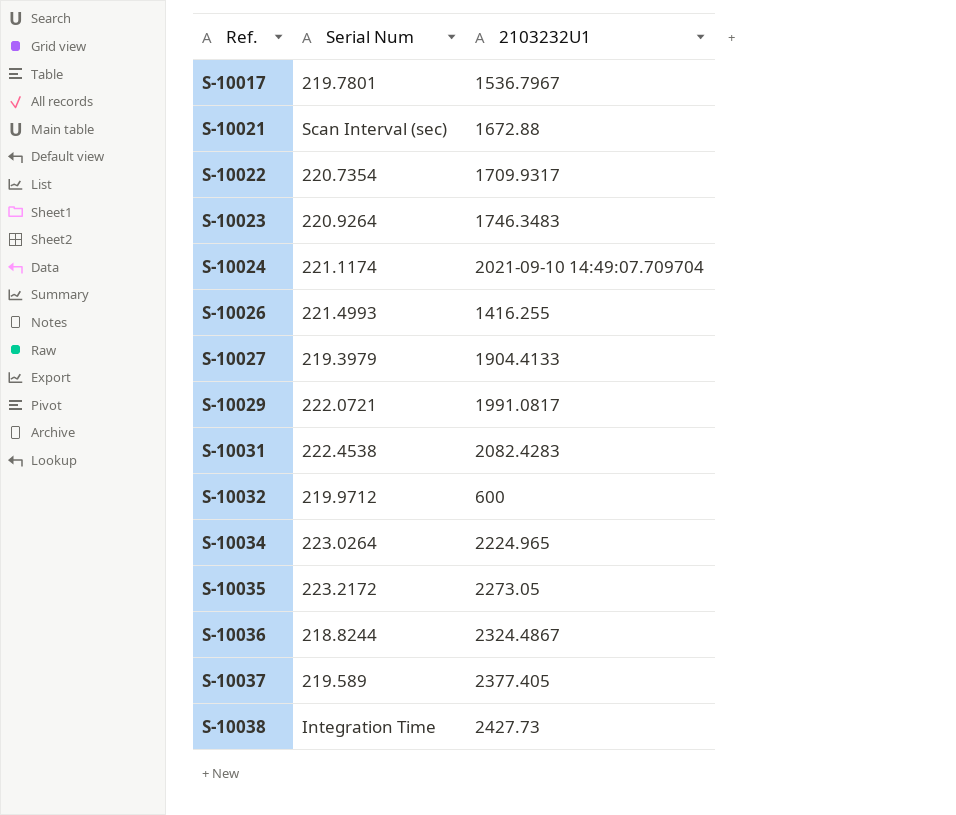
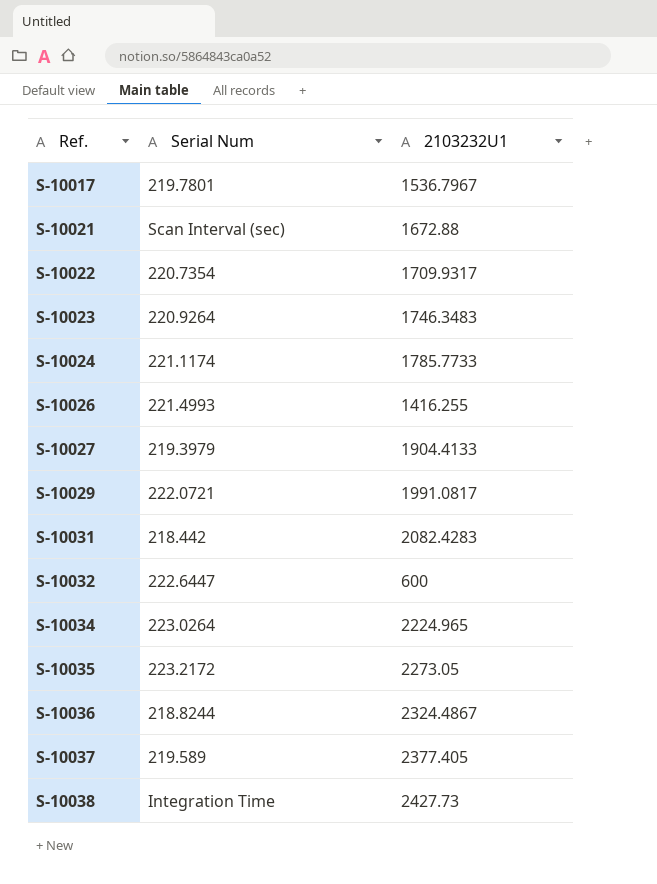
S-10024 | 2103232U1: 2021-09-10 14:49:07.709704 -> 1785.7733
S-10031 | Serial Num: 222.4538 -> 218.442
S-10032 | Serial Num: 219.9712 -> 222.6447

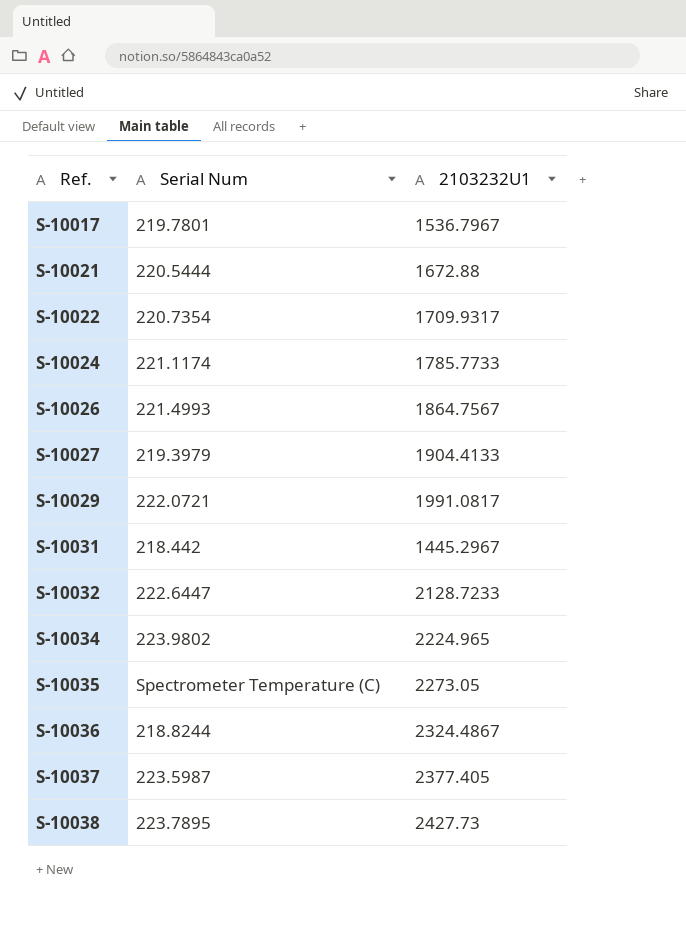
row S-10023: 220.9264 | 1746.3483 -> none
S-10021 | Serial Num: Scan Interval (sec) -> 220.5444
S-10026 | 2103232U1: 1416.255 -> 1864.7567
S-10031 | 2103232U1: 2082.4283 -> 1445.2967
S-10032 | 2103232U1: 600 -> 2128.7233
S-10034 | Serial Num: 223.0264 -> 223.9802
S-10035 | Serial Num: 223.2172 -> Spectrometer Temperature (C)
S-10037 | Serial Num: 219.589 -> 223.5987
S-10038 | Serial Num: Integration Time -> 223.7895

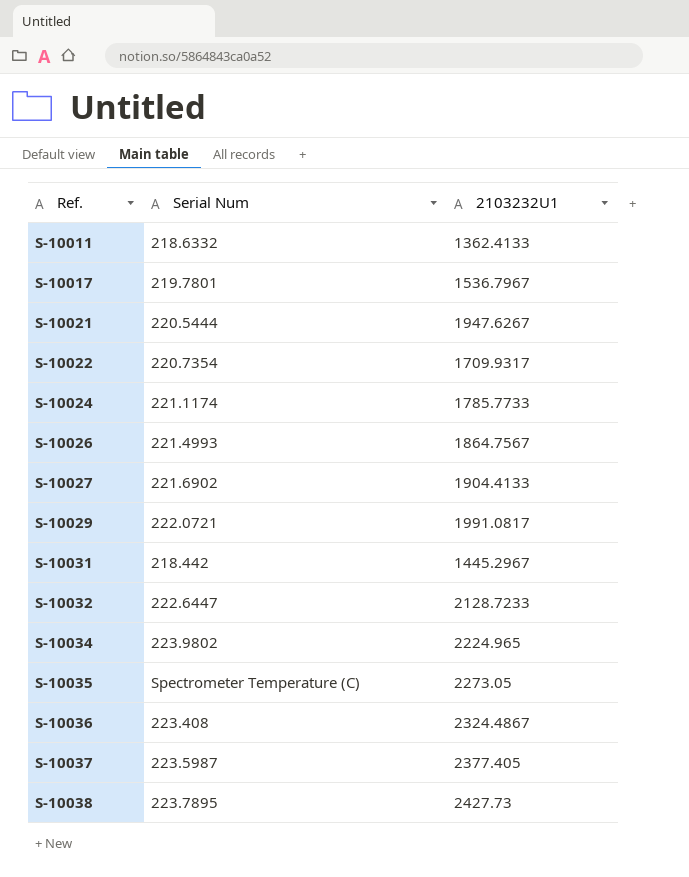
row S-10011: none -> 218.6332 | 1362.4133
S-10021 | 2103232U1: 1672.88 -> 1947.6267
S-10027 | Serial Num: 219.3979 -> 221.6902
S-10036 | Serial Num: 218.8244 -> 223.408

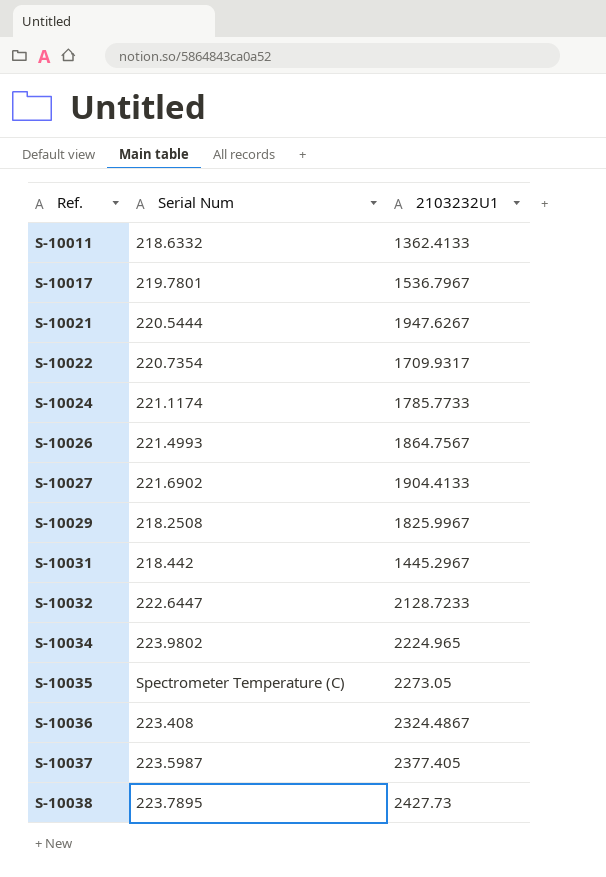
S-10029 | Serial Num: 222.0721 -> 218.2508
S-10029 | 2103232U1: 1991.0817 -> 1825.9967

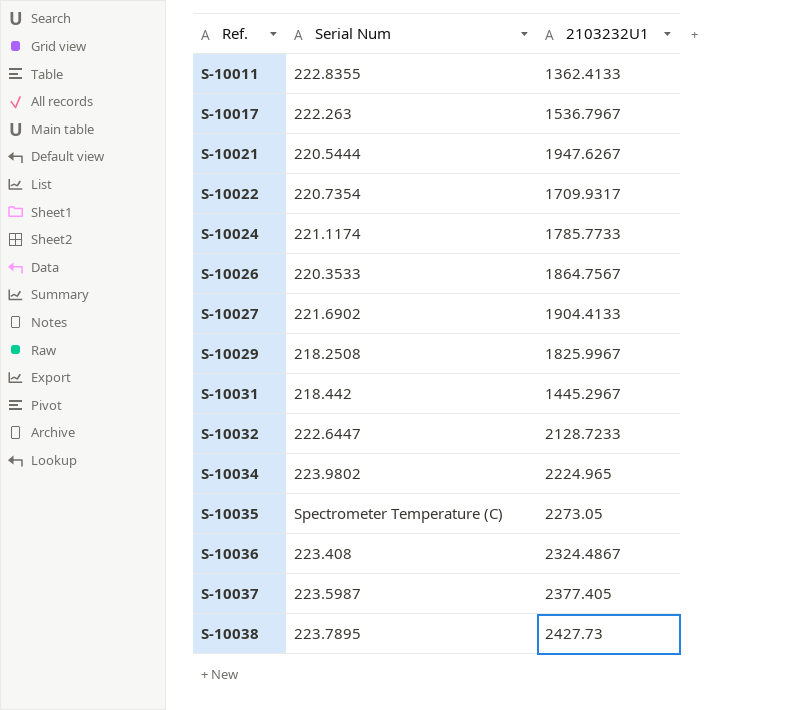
S-10011 | Serial Num: 218.6332 -> 222.8355
S-10017 | Serial Num: 219.7801 -> 222.263
S-10026 | Serial Num: 221.4993 -> 220.3533

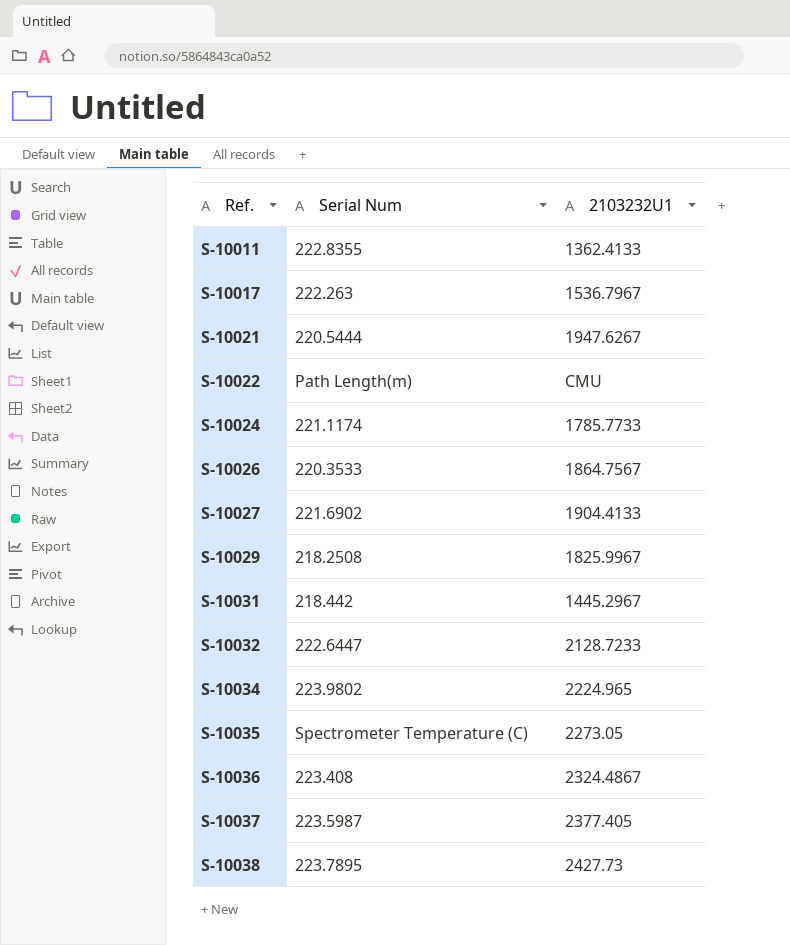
S-10022 | Serial Num: 220.7354 -> Path Length(m)
S-10022 | 2103232U1: 1709.9317 -> CMU

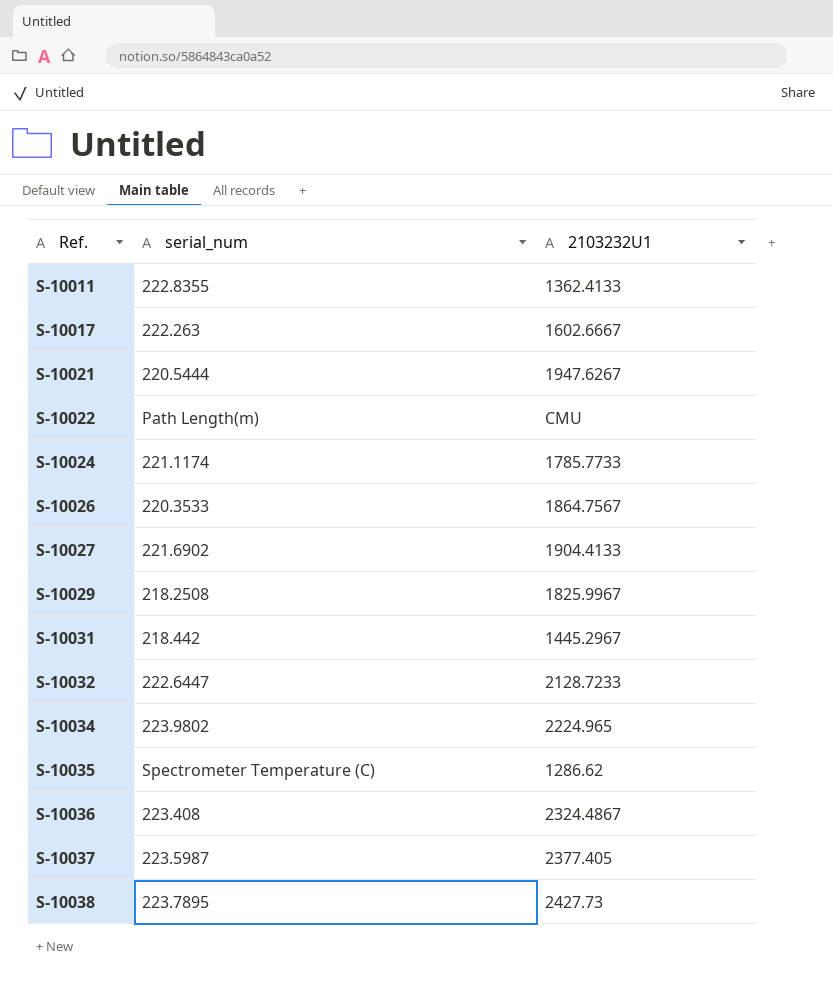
column name: Serial Num -> serial_num
S-10017 | 2103232U1: 1536.7967 -> 1602.6667
S-10035 | 2103232U1: 2273.05 -> 1286.62

